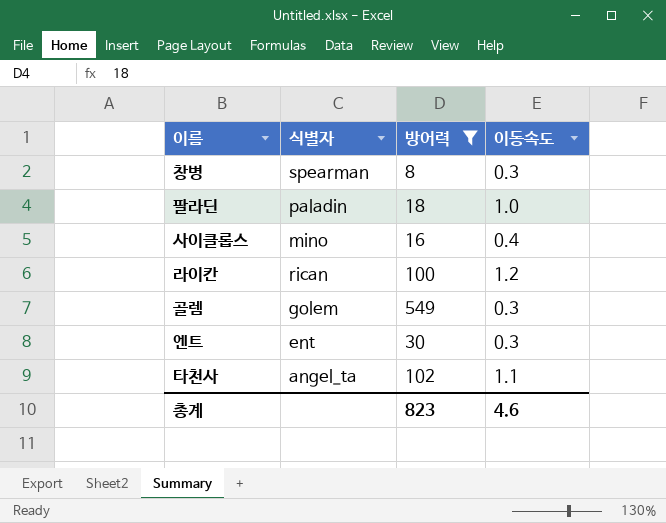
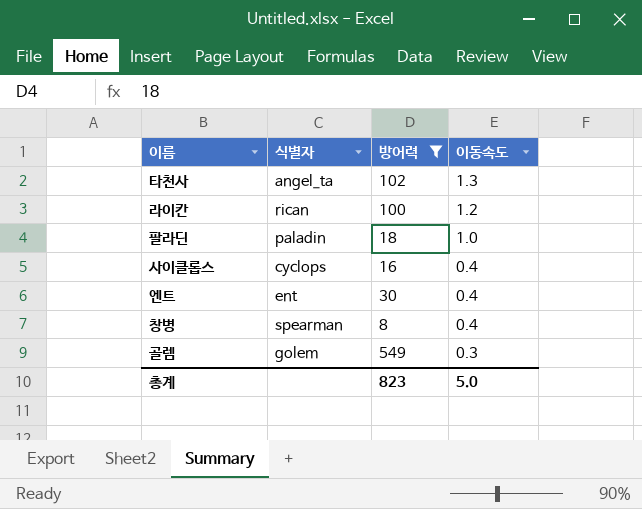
row order: none -> 이동속도 descending
타천사 | 이동속도: 1.1 -> 1.3
사이클롭스 | 식별자: mino -> cyclops
엔트 | 이동속도: 0.3 -> 0.4
창병 | 이동속도: 0.3 -> 0.4
총계 | 이동속도: 4.6 -> 5.0

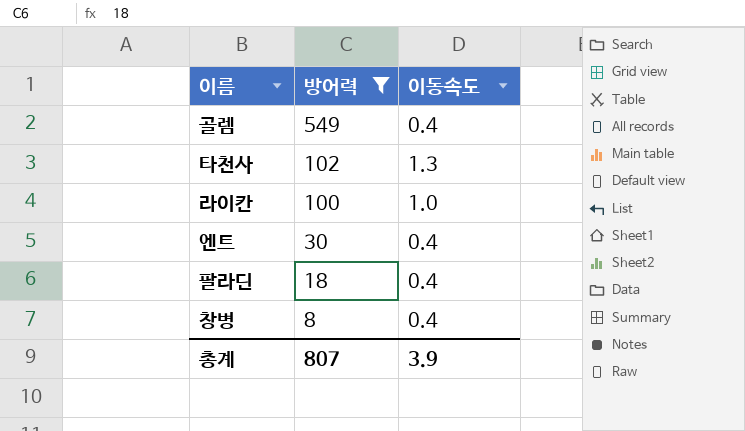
row order: 이동속도 descending -> 방어력 descending
column 식별자 | position: 2 -> none
row 사이클롭스: cyclops | 16 | 0.4 -> none
골렘 | 이동속도: 0.3 -> 0.4
라이칸 | 이동속도: 1.2 -> 1.0
팔라딘 | 이동속도: 1.0 -> 0.4
총계 | 방어력: 823 -> 807
총계 | 이동속도: 5.0 -> 3.9

